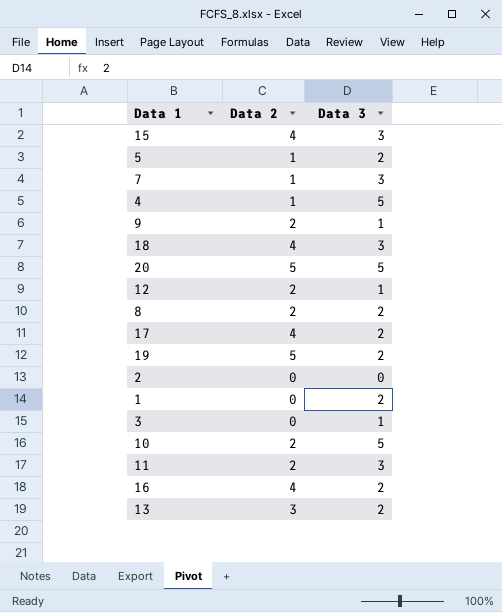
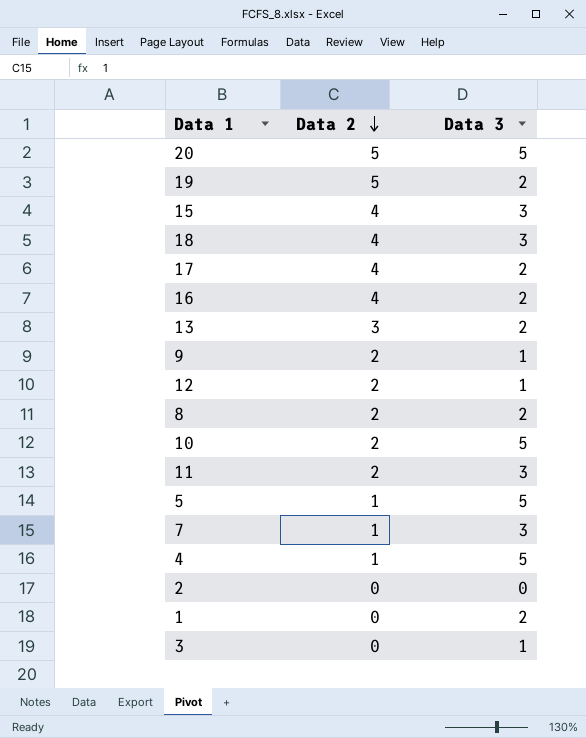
row order: none -> Data 2 descending
5 | Data 3: 2 -> 5

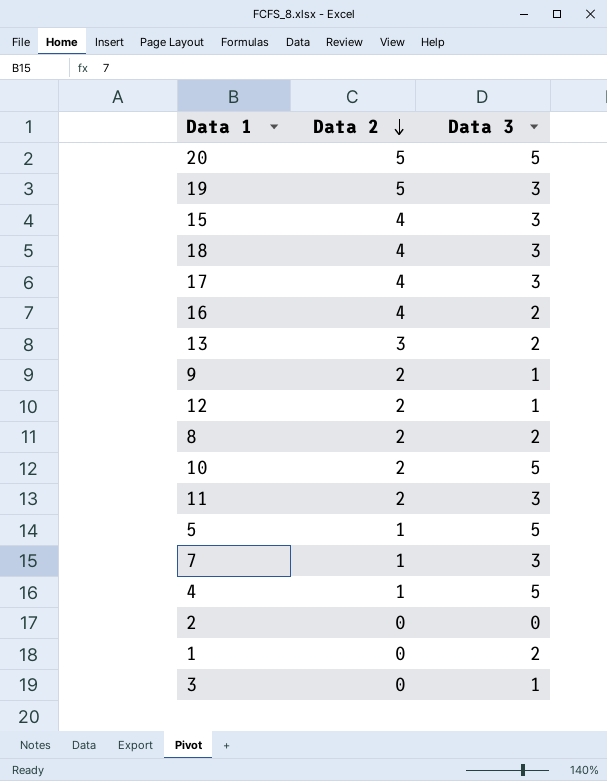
19 | Data 3: 2 -> 3
17 | Data 3: 2 -> 3

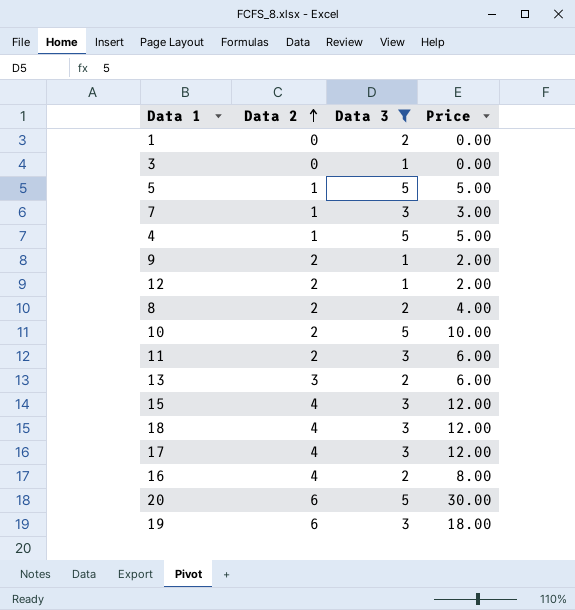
filter: none -> Data 3 != 0
row order: Data 2 descending -> Data 2 ascending
column Price | formula: none -> [Data 2] * [Data 3]
20 | Data 2: 5 -> 6
19 | Data 2: 5 -> 6

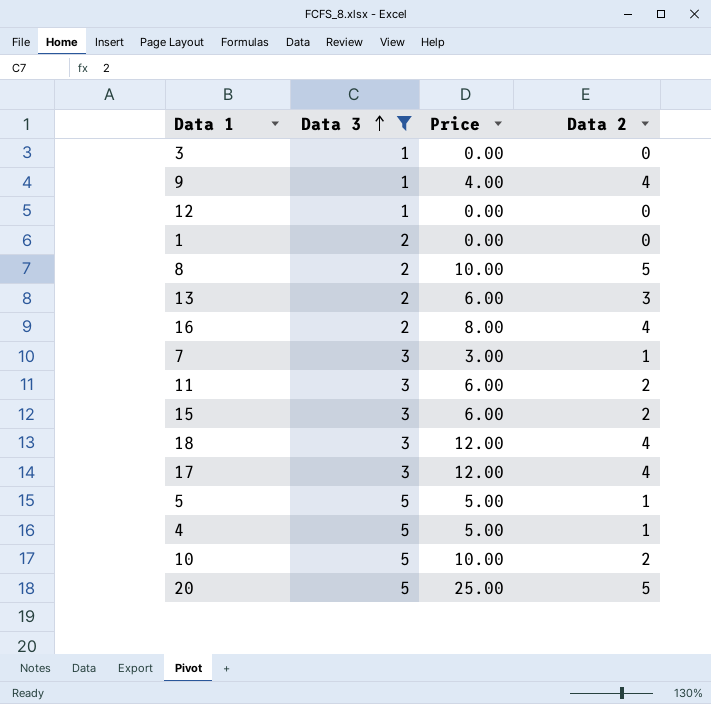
row order: Data 2 ascending -> Data 3 ascending
column Data 2 | position: 2 -> 4
row 19: 6 | 3 | 18.00 -> none
9 | Price: 2.00 -> 4.00
9 | Data 2: 2 -> 4
12 | Price: 2.00 -> 0.00
12 | Data 2: 2 -> 0
8 | Price: 4.00 -> 10.00
8 | Data 2: 2 -> 5
15 | Price: 12.00 -> 6.00
15 | Data 2: 4 -> 2
20 | Price: 30.00 -> 25.00
20 | Data 2: 6 -> 5

